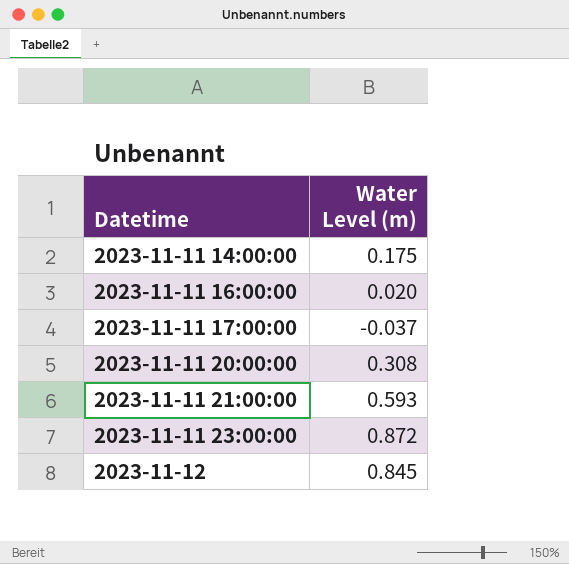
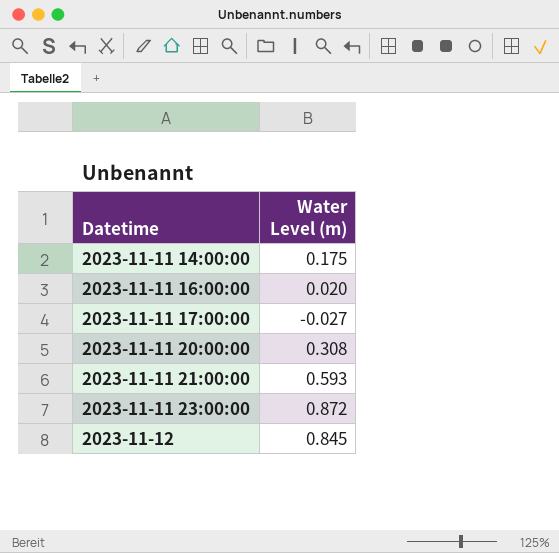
2023-11-11 17:00:00 | Water Level (m): -0.037 -> -0.027

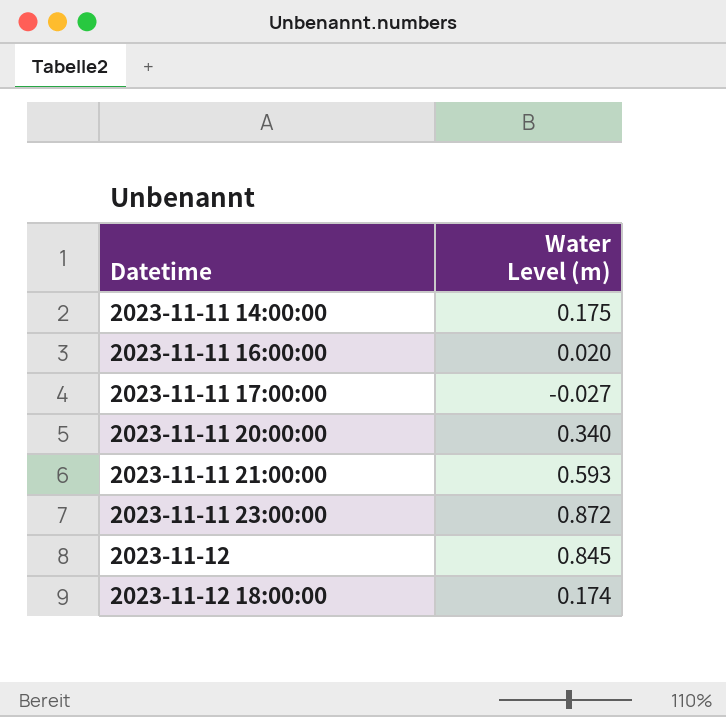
2023-11-11 20:00:00 | Water Level (m): 0.308 -> 0.340
row 2023-11-12 18:00:00: none -> 0.174

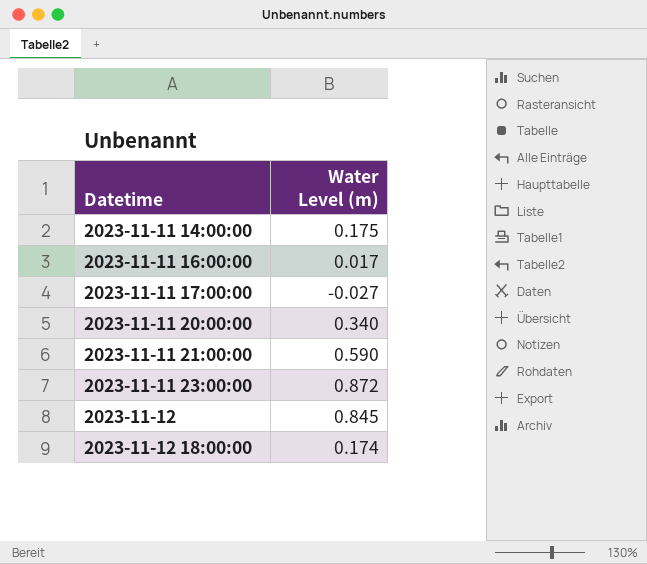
2023-11-11 16:00:00 | Water Level (m): 0.020 -> 0.017
2023-11-11 21:00:00 | Water Level (m): 0.593 -> 0.590

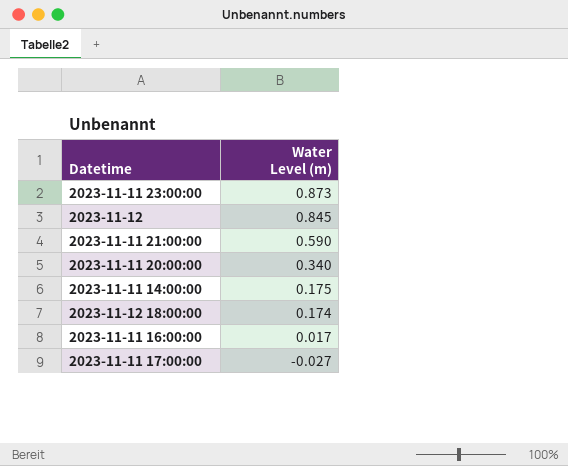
row order: Datetime ascending -> Water Level (m) descending
2023-11-11 23:00:00 | Water Level (m): 0.872 -> 0.873

